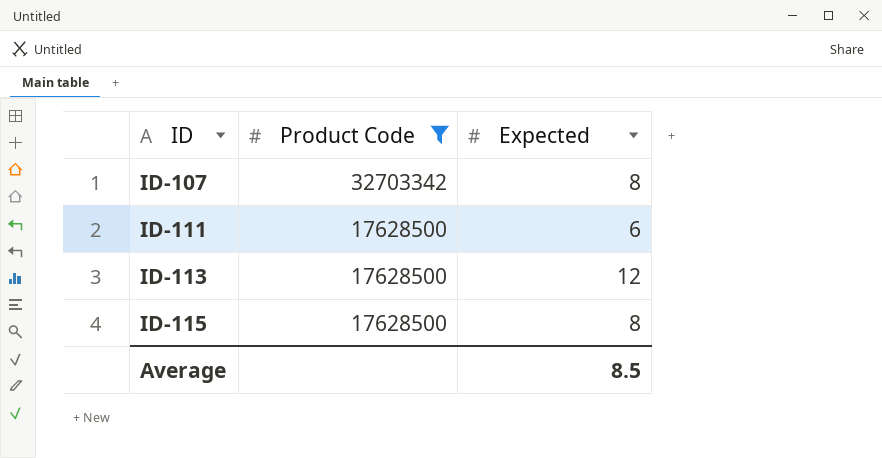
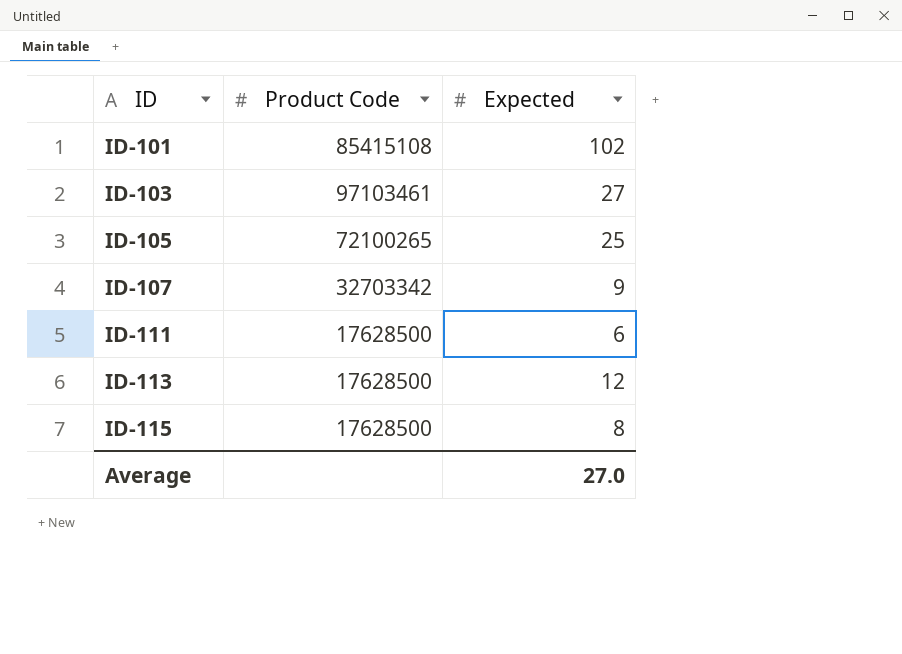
filter: Product Code <= 32703342 -> none
ID-107 | Expected: 8 -> 9
Average | Expected: 8.5 -> 27.0

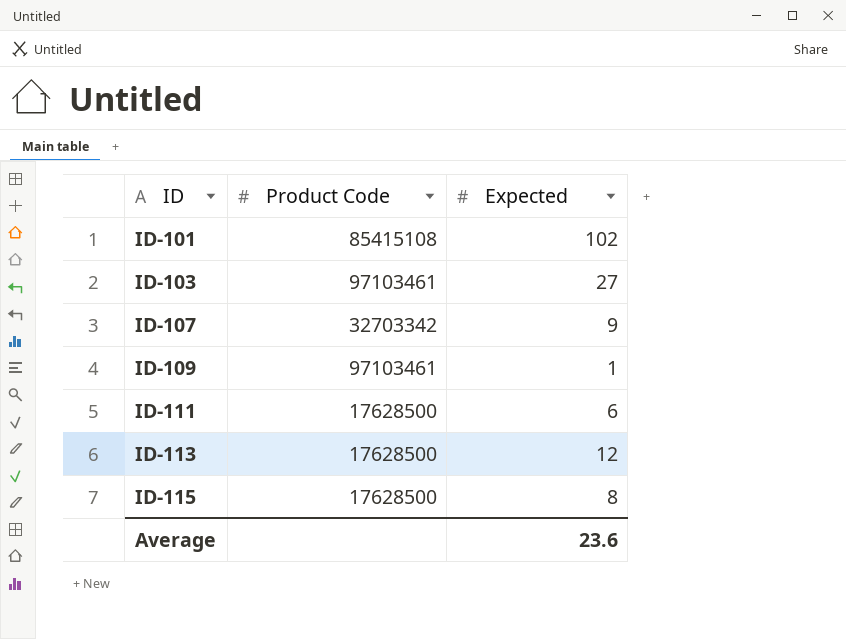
row ID-105: 72100265 | 25 -> none
row ID-109: none -> 97103461 | 1
Average | Expected: 27.0 -> 23.6

